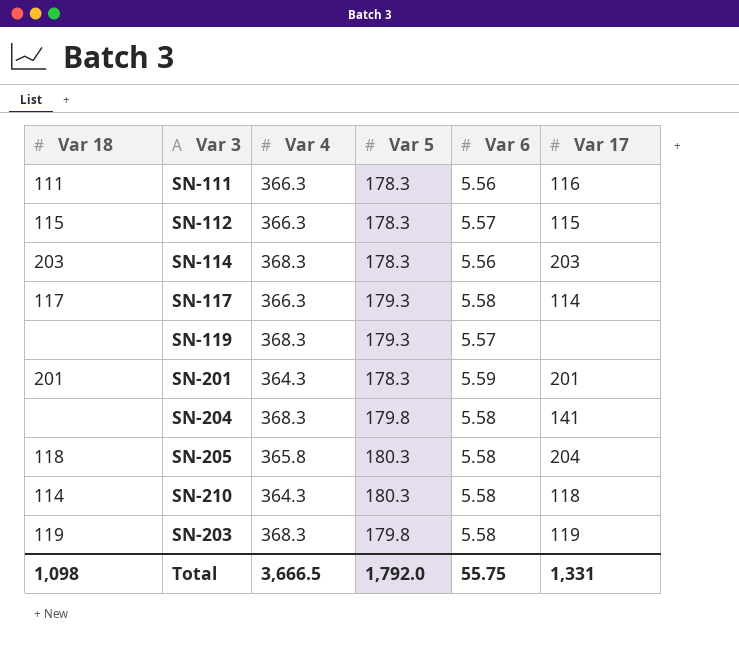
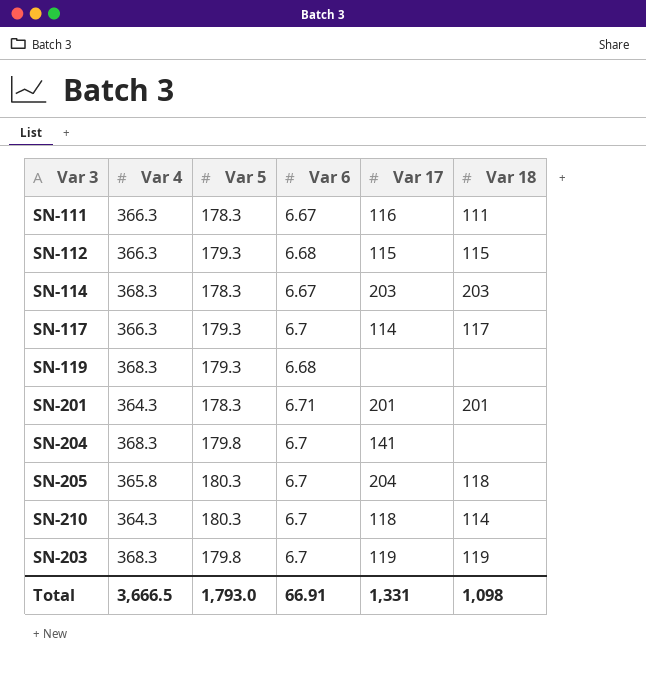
column Var 18 | position: 1 -> 6
SN-111 | Var 6: 5.56 -> 6.67
SN-112 | Var 5: 178.3 -> 179.3
SN-112 | Var 6: 5.57 -> 6.68
SN-114 | Var 6: 5.56 -> 6.67
SN-117 | Var 6: 5.58 -> 6.7
SN-119 | Var 6: 5.57 -> 6.68
SN-201 | Var 6: 5.59 -> 6.71
SN-204 | Var 6: 5.58 -> 6.7
SN-205 | Var 6: 5.58 -> 6.7
SN-210 | Var 6: 5.58 -> 6.7
SN-203 | Var 6: 5.58 -> 6.7
Total | Var 5: 1,792.0 -> 1,793.0
Total | Var 6: 55.75 -> 66.91

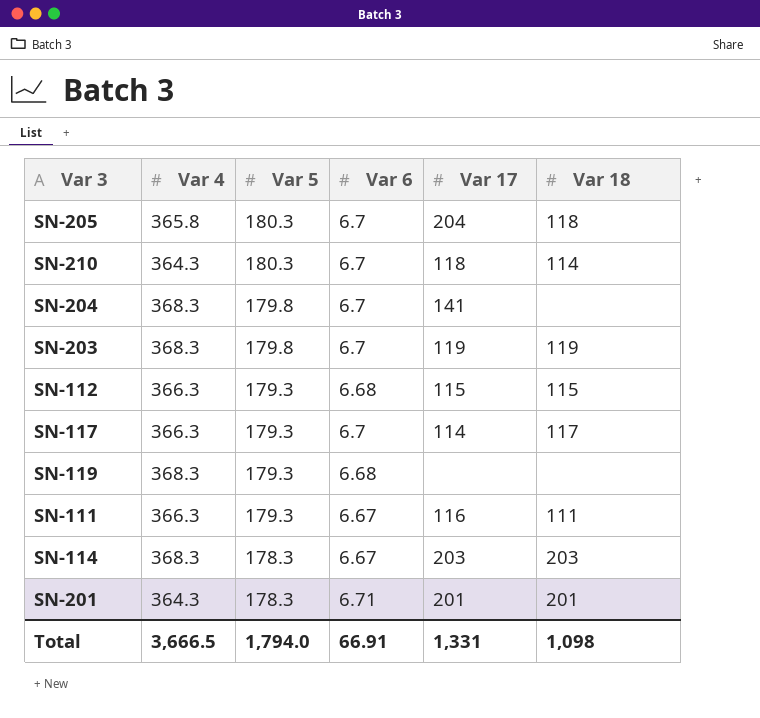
row order: none -> Var 5 descending
SN-111 | Var 5: 178.3 -> 179.3
Total | Var 5: 1,793.0 -> 1,794.0

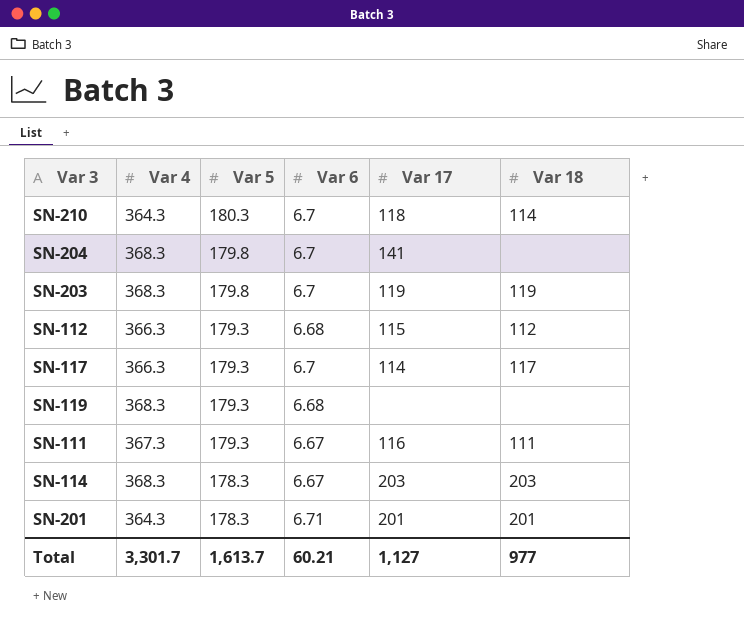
row SN-205: 365.8 | 180.3 | 6.7 | 204 | 118 -> none
SN-112 | Var 18: 115 -> 112
SN-111 | Var 4: 366.3 -> 367.3
Total | Var 4: 3,666.5 -> 3,301.7
Total | Var 5: 1,794.0 -> 1,613.7
Total | Var 6: 66.91 -> 60.21
Total | Var 17: 1,331 -> 1,127
Total | Var 18: 1,098 -> 977

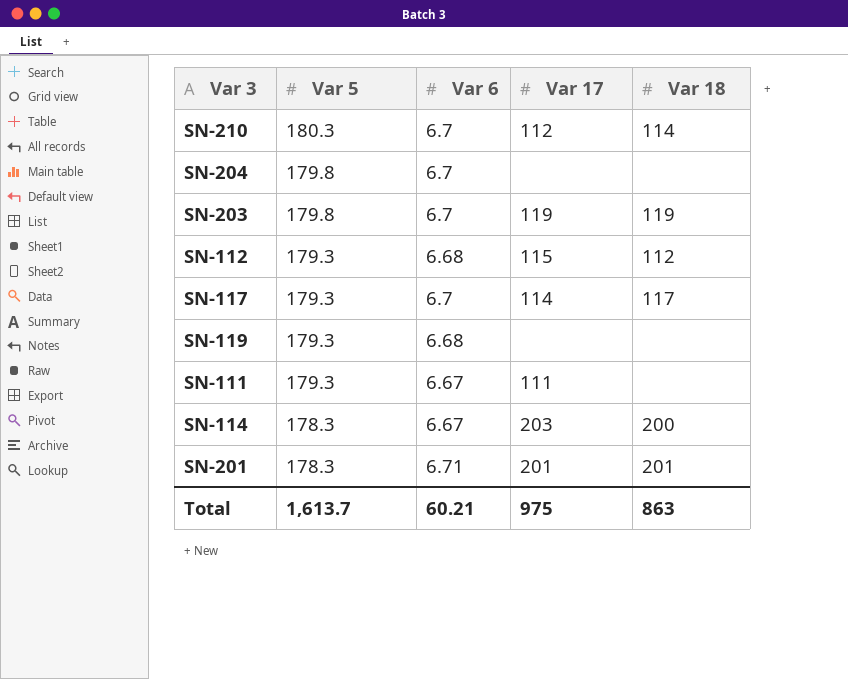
column Var 4 | position: 2 -> none
SN-210 | Var 17: 118 -> 112
SN-204 | Var 17: 141 -> none
SN-111 | Var 17: 116 -> 111
SN-111 | Var 18: 111 -> none
SN-114 | Var 18: 203 -> 200
Total | Var 17: 1,127 -> 975
Total | Var 18: 977 -> 863

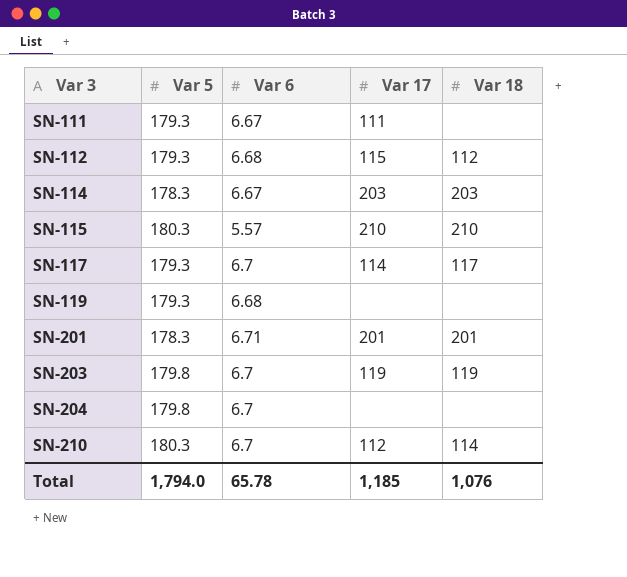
row order: Var 5 descending -> Var 3 ascending
SN-114 | Var 18: 200 -> 203
row SN-115: none -> 180.3 | 5.57 | 210 | 210
Total | Var 5: 1,613.7 -> 1,794.0
Total | Var 6: 60.21 -> 65.78
Total | Var 17: 975 -> 1,185
Total | Var 18: 863 -> 1,076

